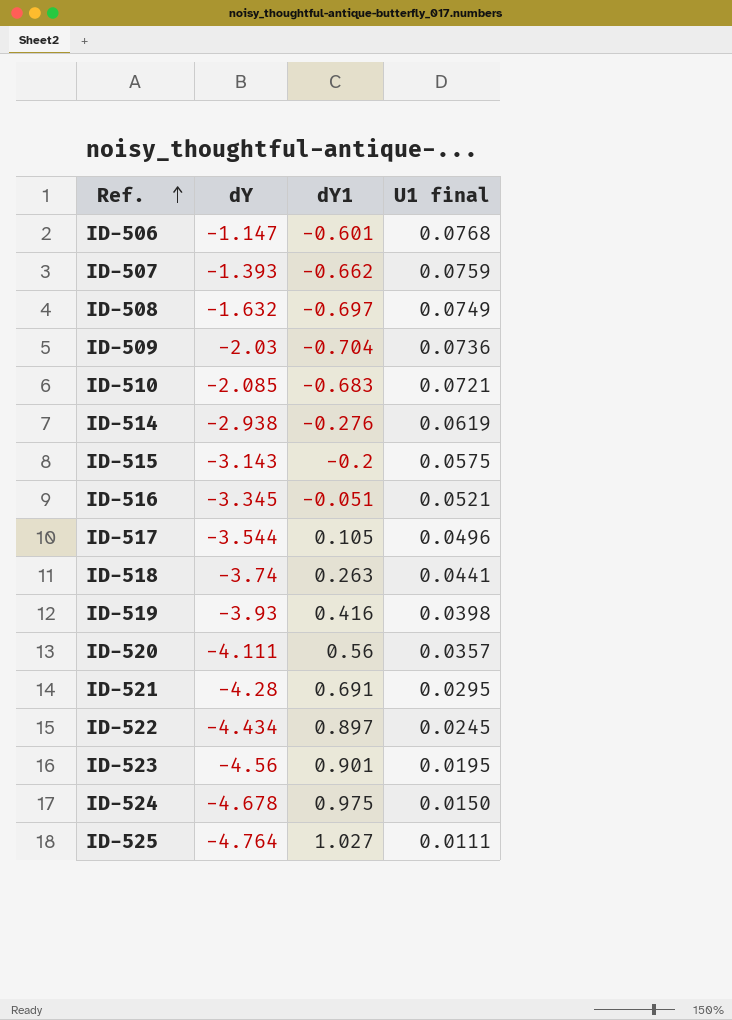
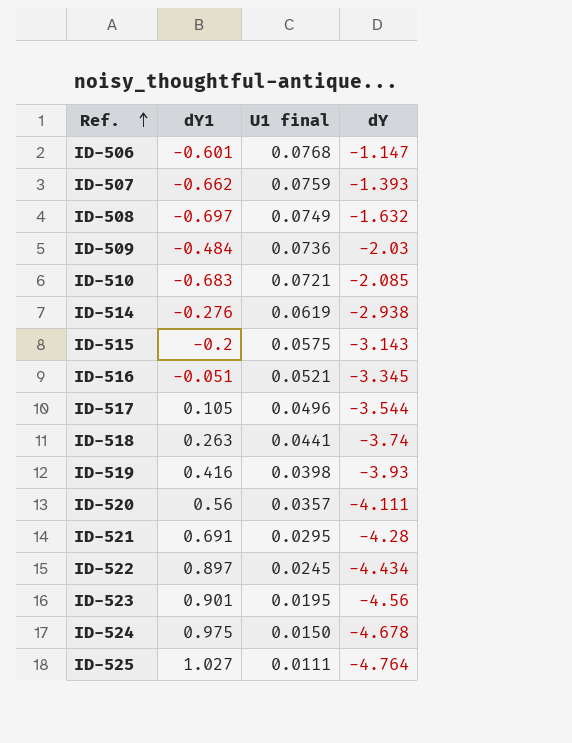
column dY | position: 2 -> 4
ID-509 | dY1: -0.704 -> -0.484

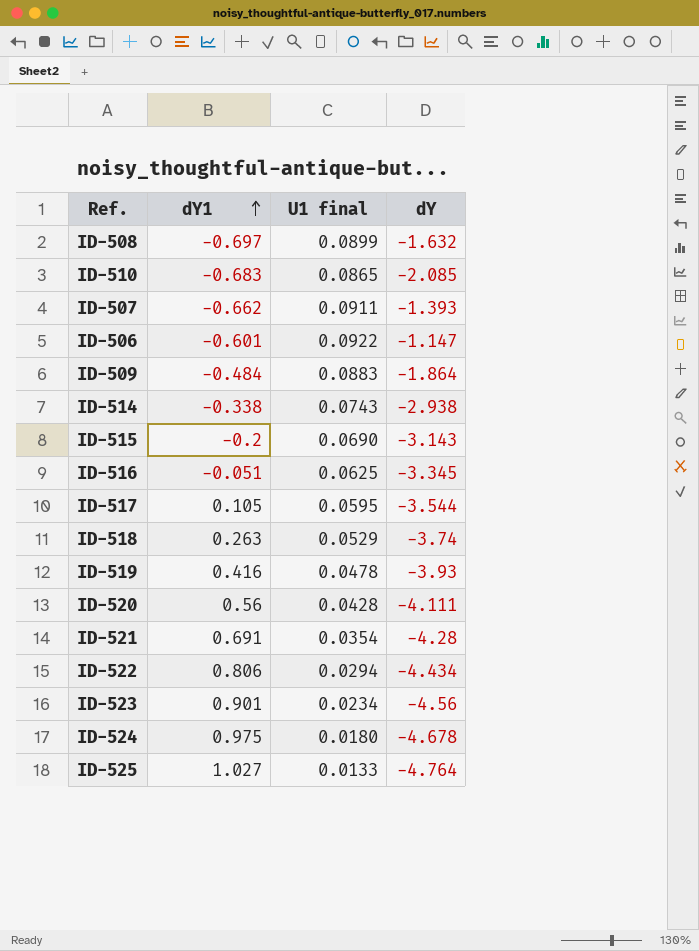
row order: Ref. ascending -> dY1 ascending
ID-508 | U1 final: 0.0749 -> 0.0899
ID-510 | U1 final: 0.0721 -> 0.0865
ID-507 | U1 final: 0.0759 -> 0.0911
ID-506 | U1 final: 0.0768 -> 0.0922
ID-509 | U1 final: 0.0736 -> 0.0883
ID-509 | dY: -2.03 -> -1.864
ID-514 | dY1: -0.276 -> -0.338
ID-514 | U1 final: 0.0619 -> 0.0743
ID-515 | U1 final: 0.0575 -> 0.0690
ID-516 | U1 final: 0.0521 -> 0.0625
ID-517 | U1 final: 0.0496 -> 0.0595
ID-518 | U1 final: 0.0441 -> 0.0529
ID-519 | U1 final: 0.0398 -> 0.0478
ID-520 | U1 final: 0.0357 -> 0.0428
ID-521 | U1 final: 0.0295 -> 0.0354
ID-522 | dY1: 0.897 -> 0.806
ID-522 | U1 final: 0.0245 -> 0.0294
ID-523 | U1 final: 0.0195 -> 0.0234
ID-524 | U1 final: 0.0150 -> 0.0180
ID-525 | U1 final: 0.0111 -> 0.0133

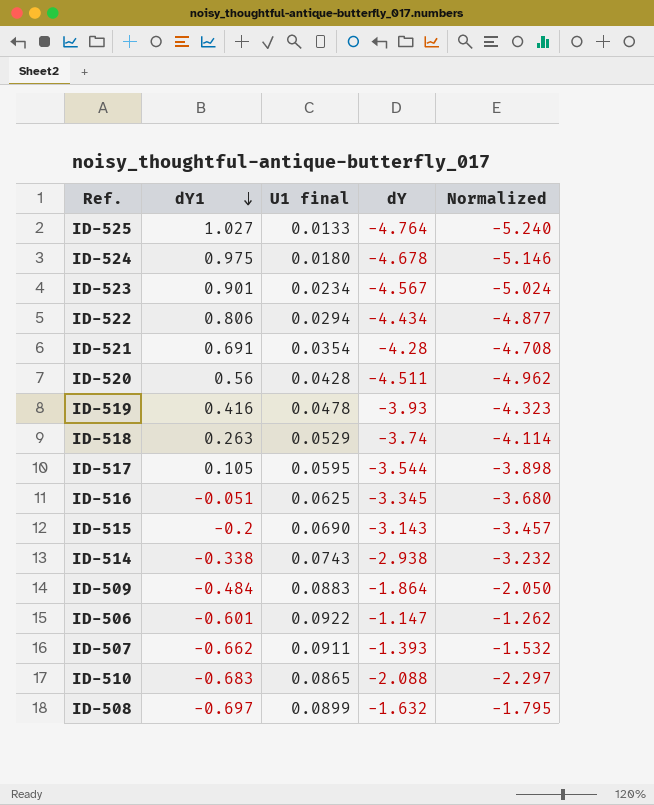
row order: dY1 ascending -> dY1 descending
column Normalized | formula: none -> [dY] * 1.1
ID-523 | dY: -4.56 -> -4.567
ID-520 | dY: -4.111 -> -4.511
ID-510 | dY: -2.085 -> -2.088

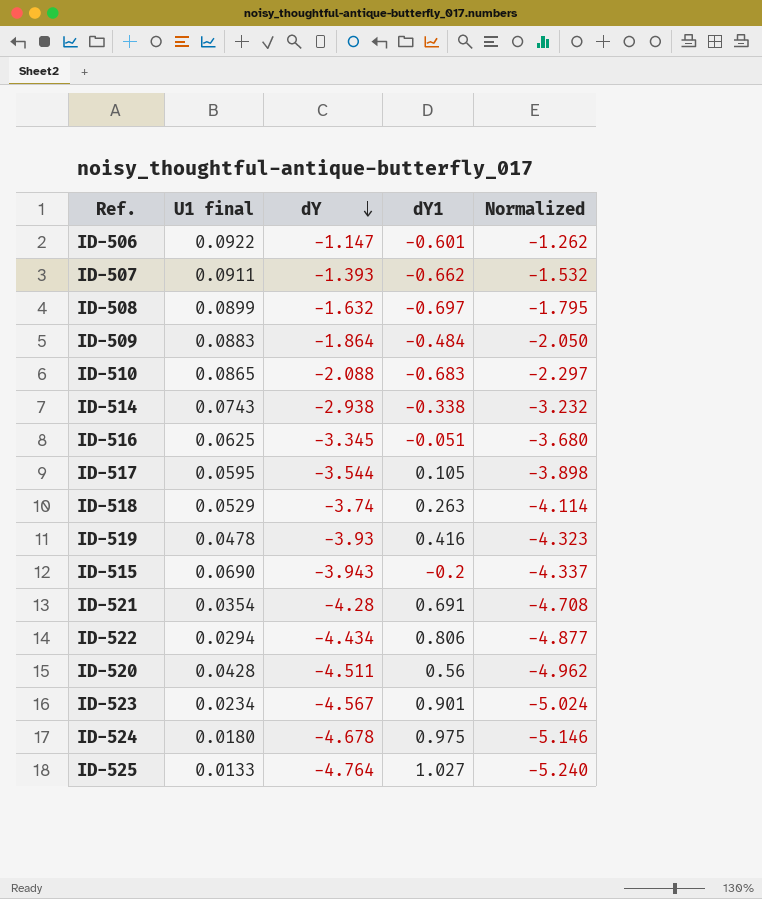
row order: dY1 descending -> dY descending
column dY1 | position: 2 -> 4
ID-515 | dY: -3.143 -> -3.943
ID-515 | Normalized: -3.457 -> -4.337

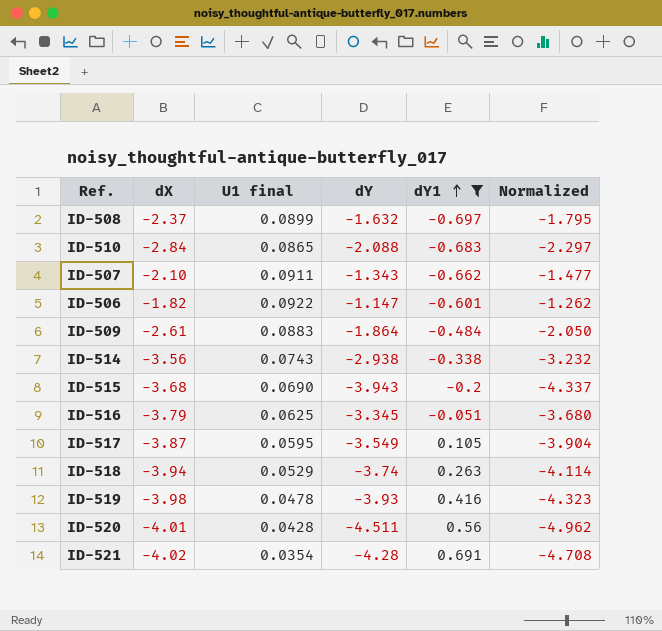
filter: none -> dY1 <= 0.691
row order: dY descending -> dY1 ascending
column dX | position: none -> 2
ID-507 | dY: -1.393 -> -1.343
ID-507 | Normalized: -1.532 -> -1.477
ID-517 | dY: -3.544 -> -3.549
ID-517 | Normalized: -3.898 -> -3.904

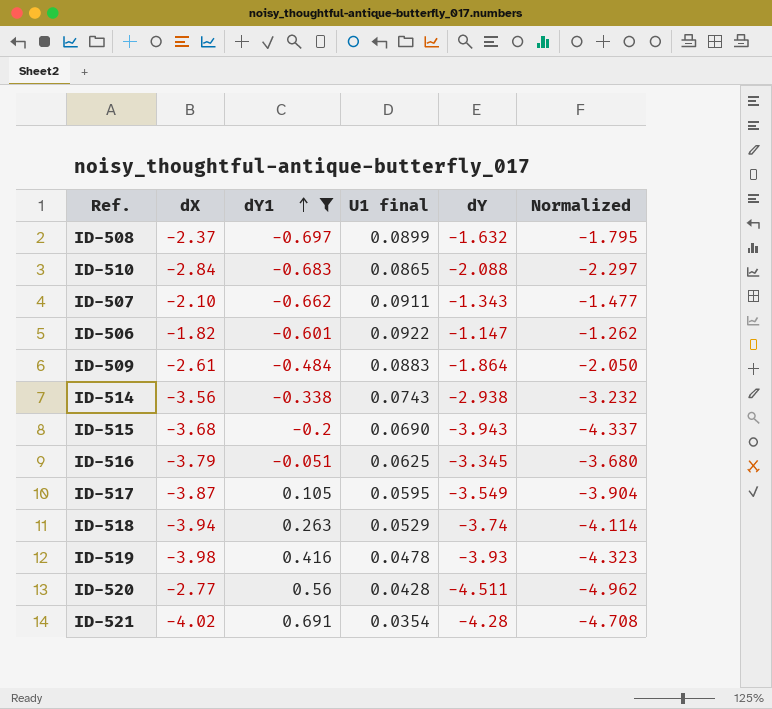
column dY1 | position: 5 -> 3
ID-520 | dX: -4.01 -> -2.77

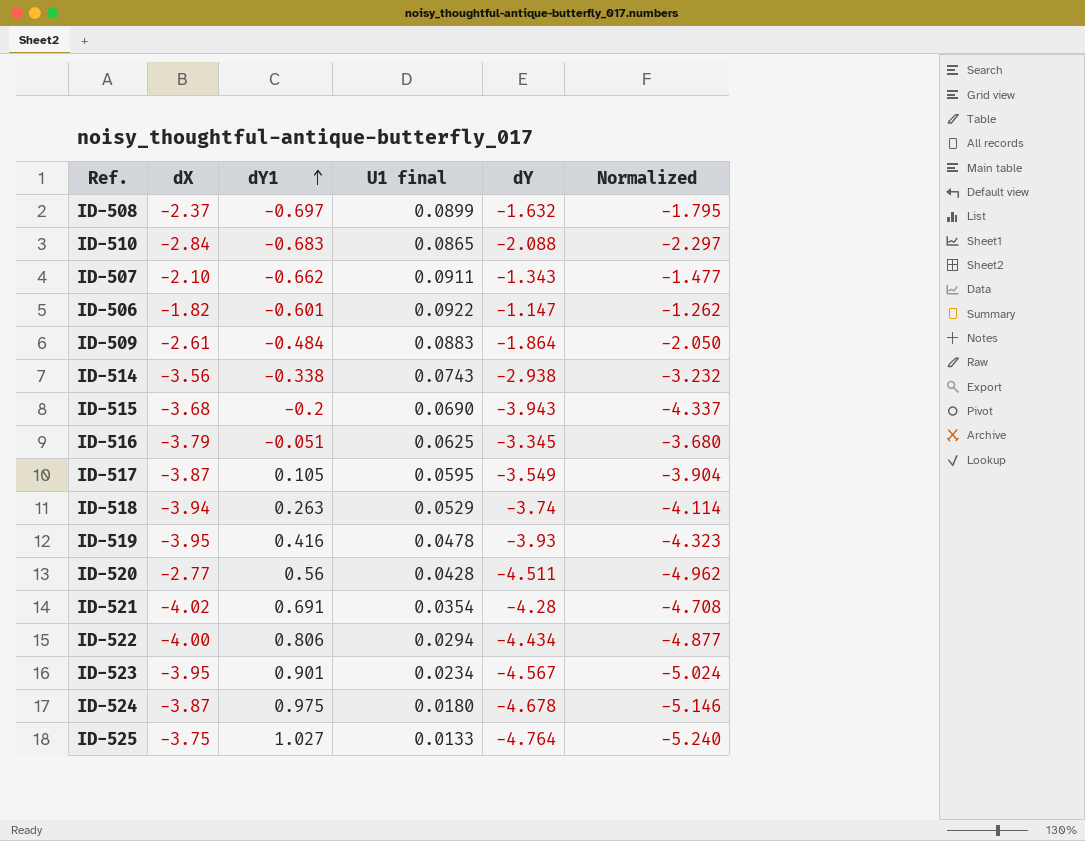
filter: dY1 <= 0.691 -> none
ID-519 | dX: -3.98 -> -3.95

